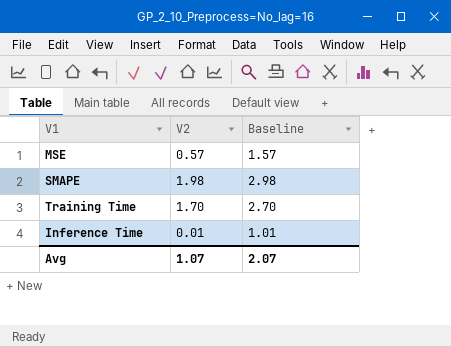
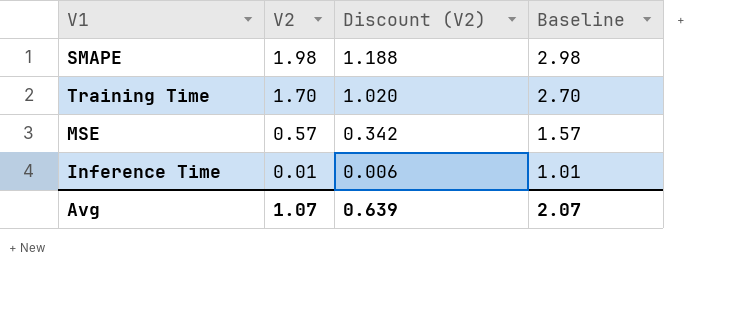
row order: none -> V2 descending
column Discount (V2) | formula: none -> [V2] * 0.6

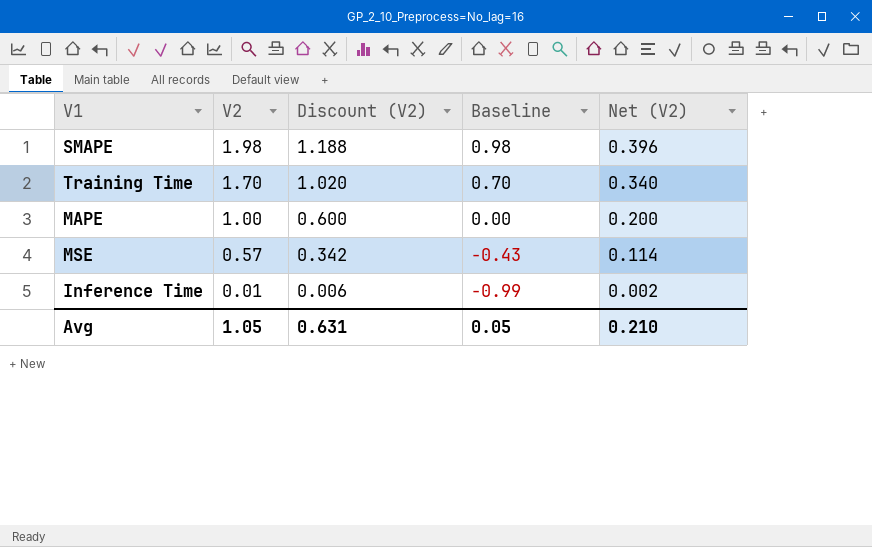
column Baseline | formula: [V2] + 1 -> [V2] - 1
column Net (V2) | formula: none -> [V2] * 0.2
row MAPE: none -> 1.00 | 0.600 | 0.00 | 0.200
Avg | V2: 1.07 -> 1.05
Avg | Discount (V2): 0.639 -> 0.631
Avg | Baseline: 2.07 -> 0.05

